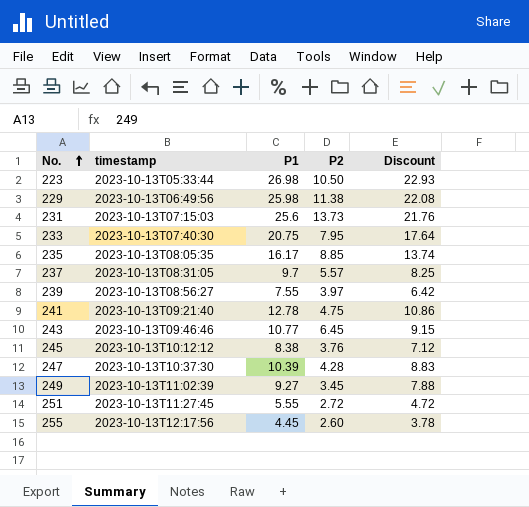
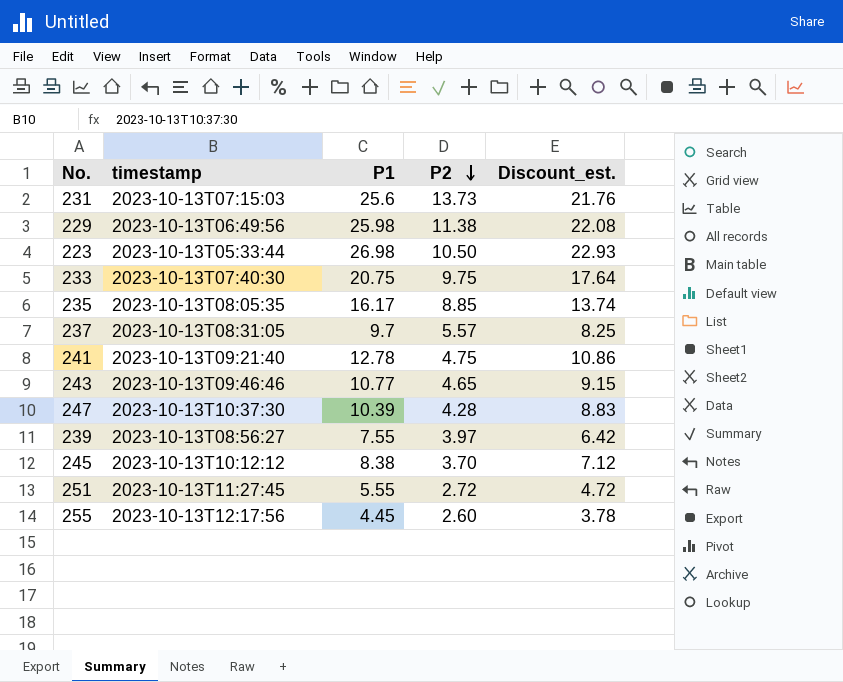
row order: No. ascending -> P2 descending
column name: Discount -> Discount_est.
row 249: 2023-10-13T11:02:39 | 9.27 | 3.45 | 7.88 -> none
233 | P2: 7.95 -> 9.75
243 | P2: 6.45 -> 4.65
245 | P2: 3.76 -> 3.70

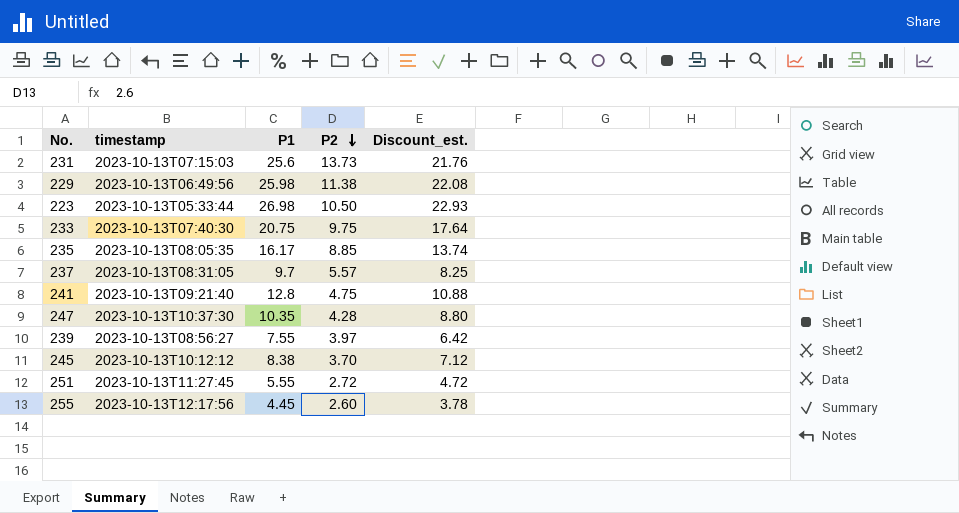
row 243: 2023-10-13T09:46:46 | 10.77 | 4.65 | 9.15 -> none
241 | P1: 12.78 -> 12.8
241 | Discount_est.: 10.86 -> 10.88
247 | P1: 10.39 -> 10.35
247 | Discount_est.: 8.83 -> 8.80

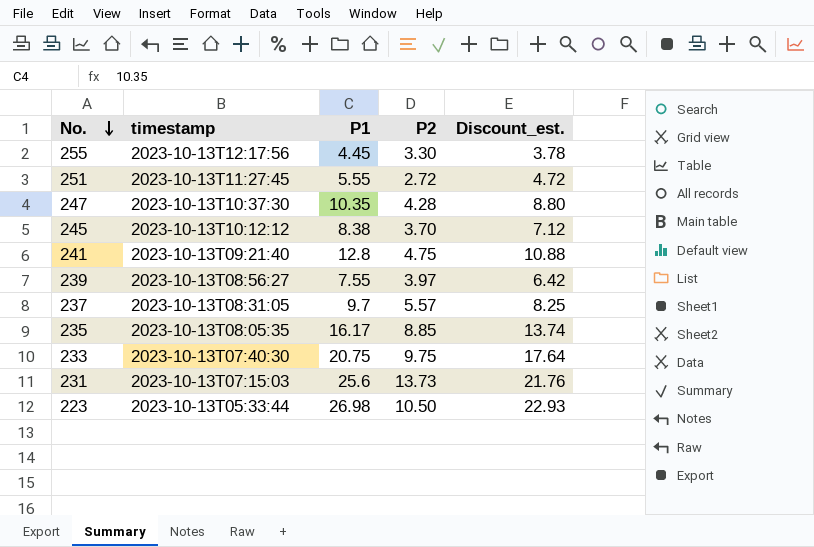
row order: P2 descending -> No. descending
row 229: 2023-10-13T06:49:56 | 25.98 | 11.38 | 22.08 -> none
255 | P2: 2.60 -> 3.30

